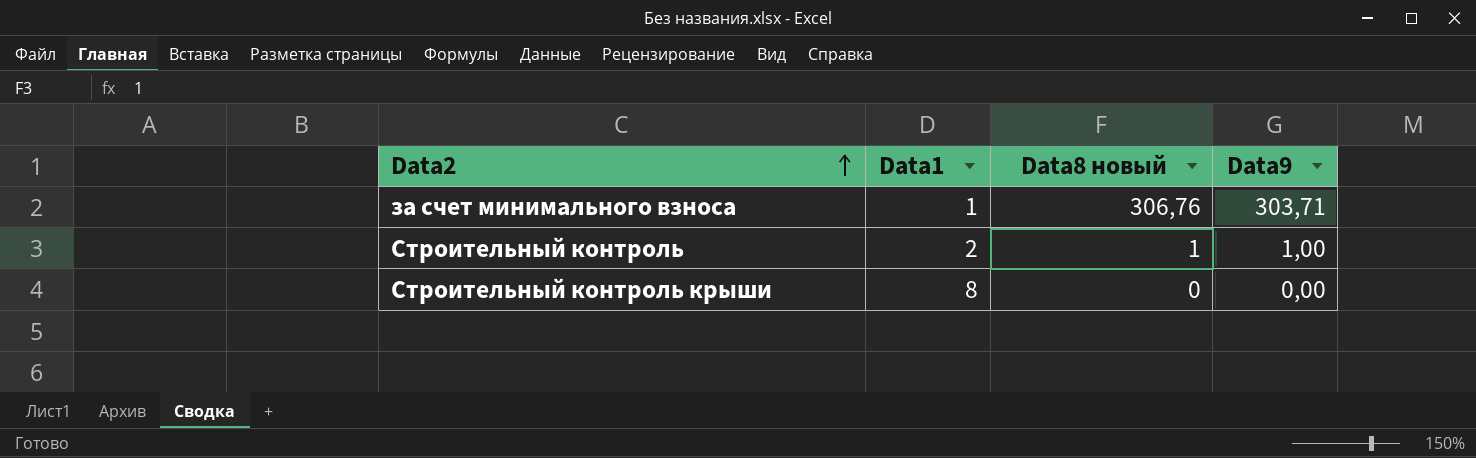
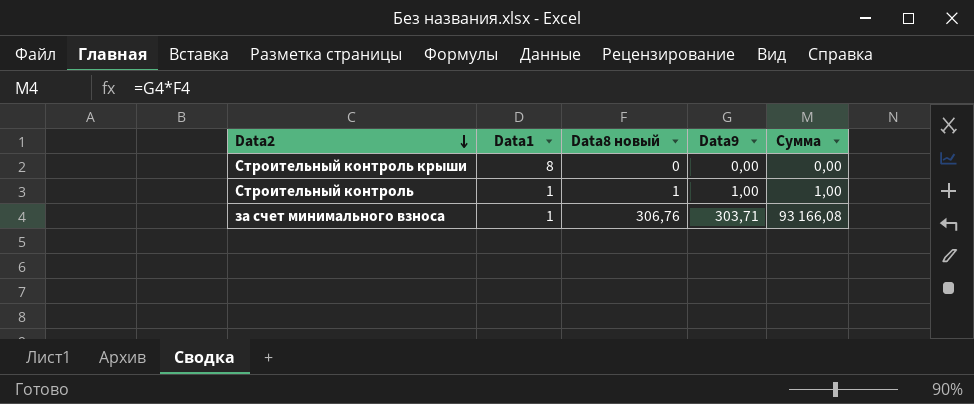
row order: Data2 ascending -> Data2 descending
column Сумма | formula: none -> [Data8 новый] * [Data9]
Строительный контроль | Data1: 2 -> 1

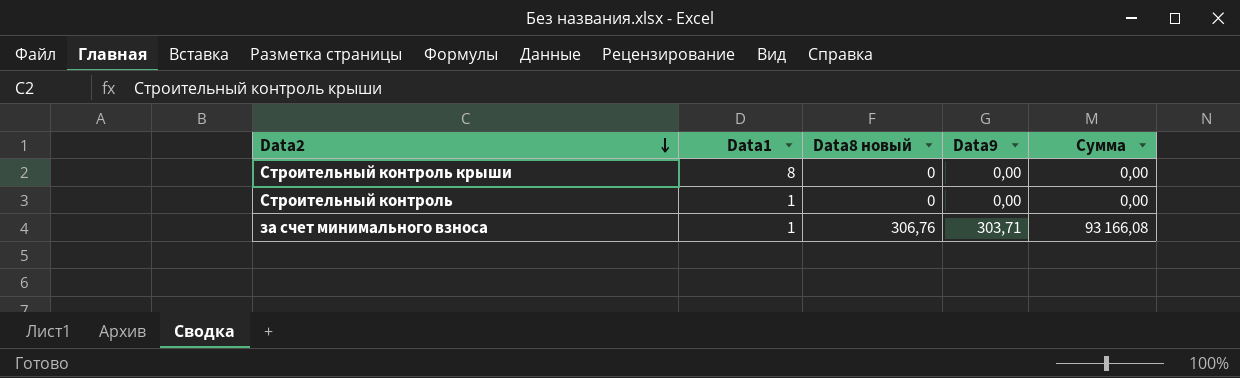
Строительный контроль | Data8 новый: 1 -> 0
Строительный контроль | Data9: 1,00 -> 0,00
Строительный контроль | Сумма: 1,00 -> 0,00

